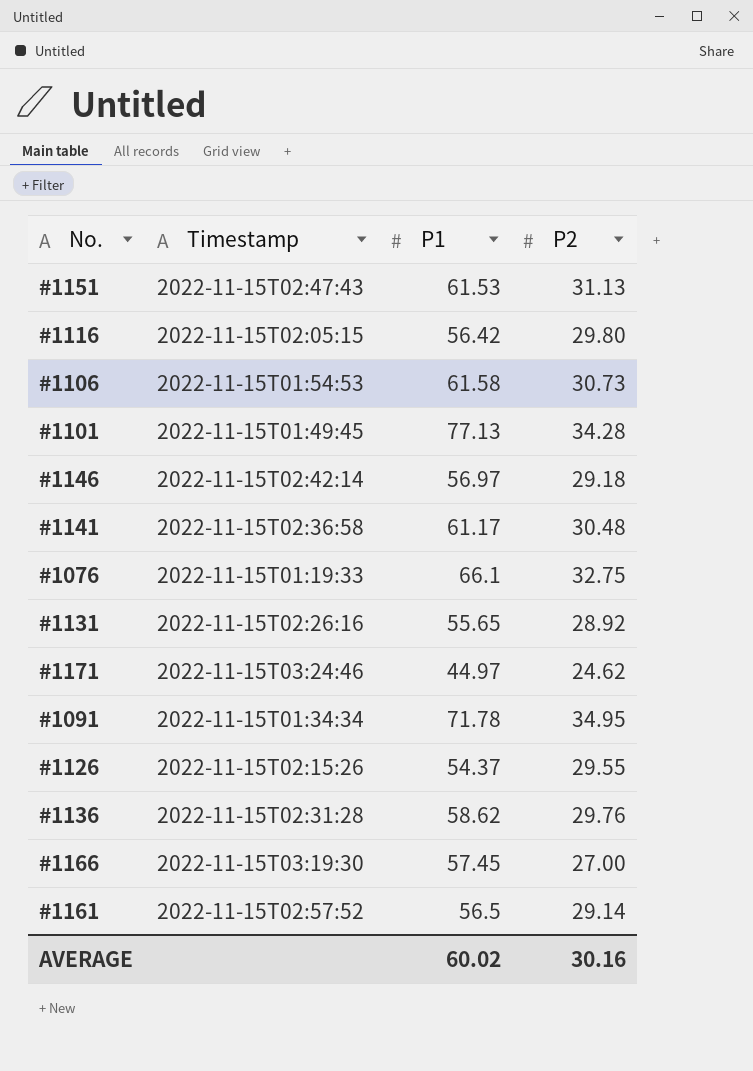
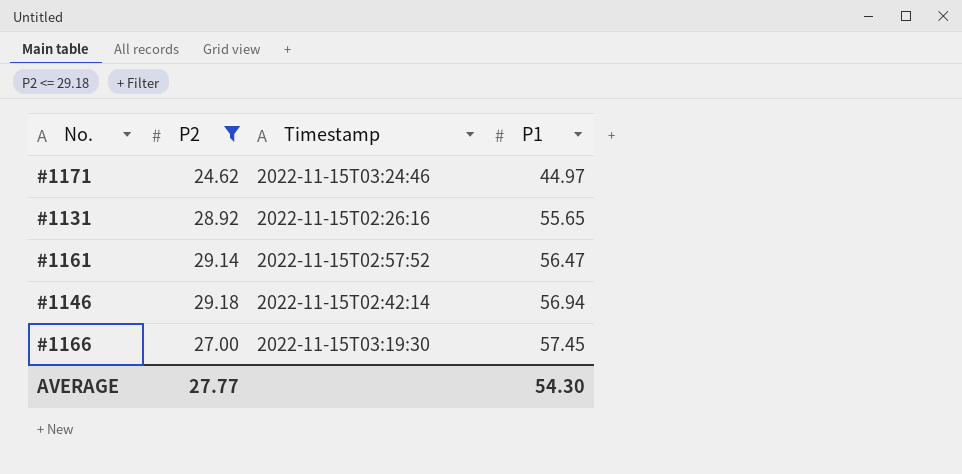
filter: none -> P2 <= 29.18
row order: none -> P1 ascending
column P2 | position: 4 -> 2
#1161 | P1: 56.5 -> 56.47
#1146 | P1: 56.97 -> 56.94
AVERAGE | P2: 30.16 -> 27.77
AVERAGE | P1: 60.02 -> 54.30

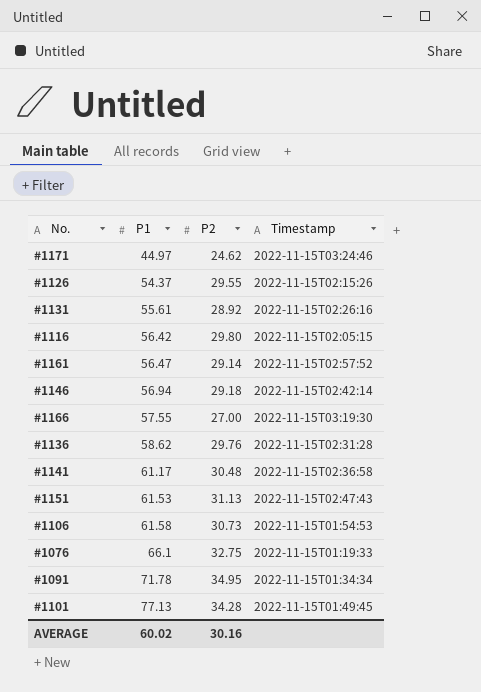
filter: P2 <= 29.18 -> none
column P1 | position: 4 -> 2
#1131 | P1: 55.65 -> 55.61
#1166 | P1: 57.45 -> 57.55
AVERAGE | P1: 54.30 -> 60.02
AVERAGE | P2: 27.77 -> 30.16

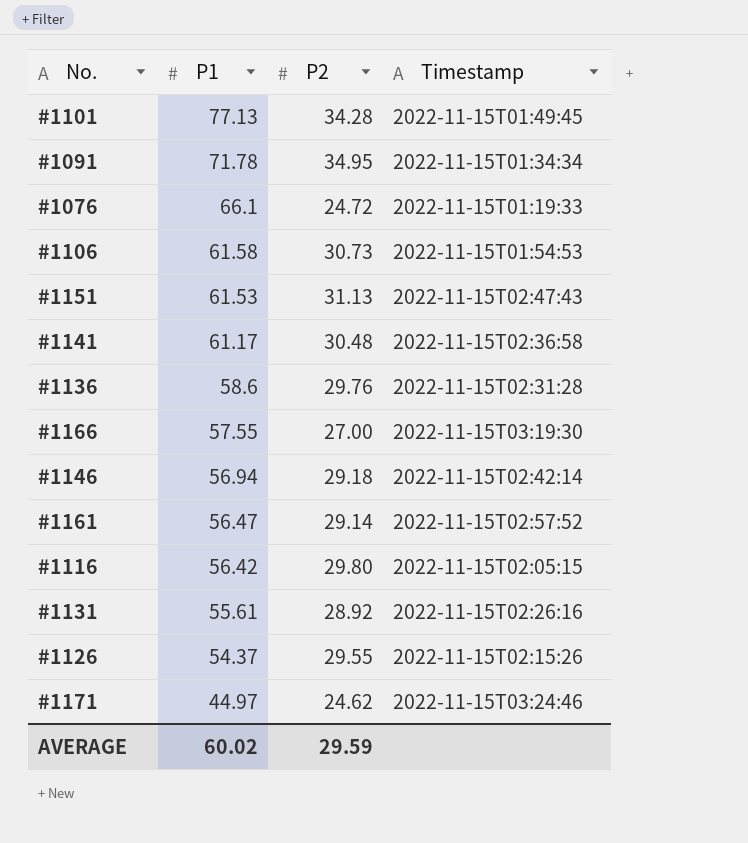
row order: P1 ascending -> P1 descending
#1076 | P2: 32.75 -> 24.72
#1136 | P1: 58.62 -> 58.6
AVERAGE | P2: 30.16 -> 29.59

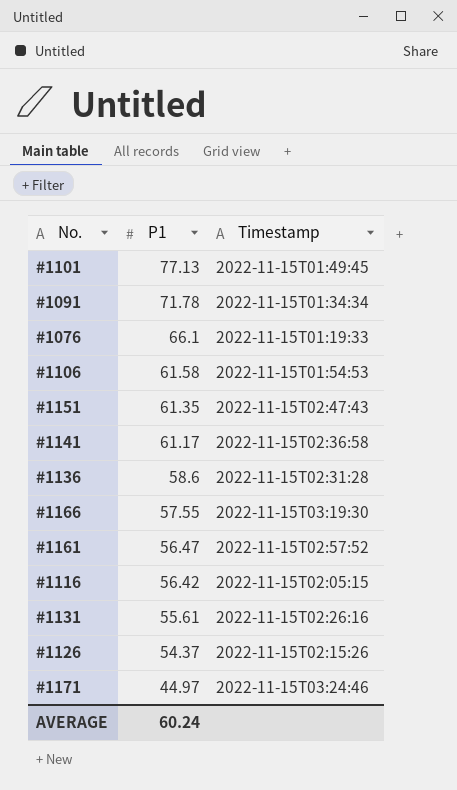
column P2 | position: 3 -> none
row #1146: 56.94 | 29.18 | 2022-11-15T02:42:14 -> none
#1151 | P1: 61.53 -> 61.35
AVERAGE | P1: 60.02 -> 60.24

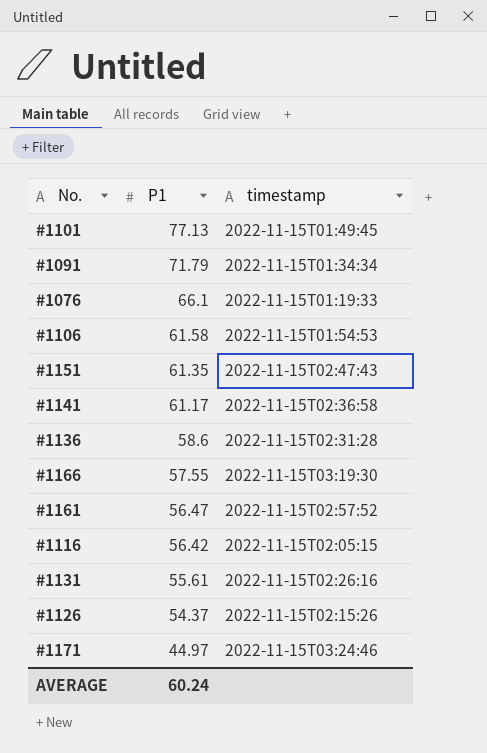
column name: Timestamp -> timestamp
#1091 | P1: 71.78 -> 71.79

